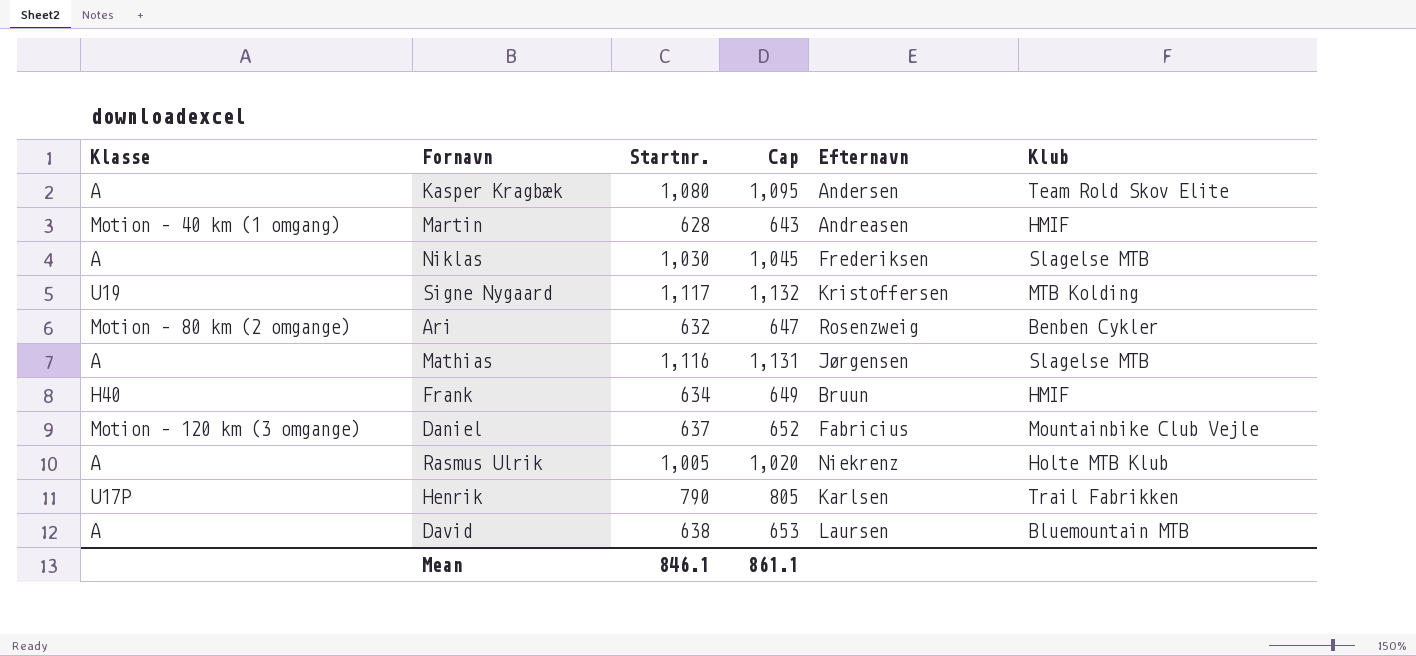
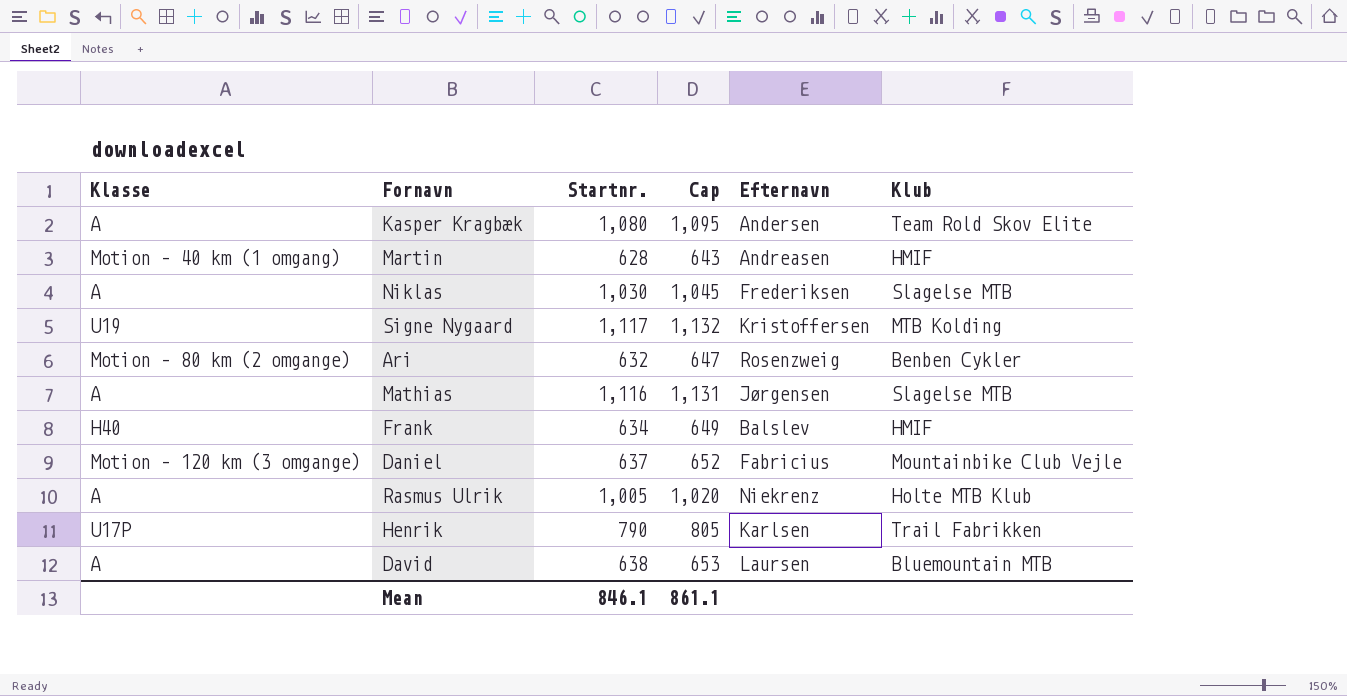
Frank | Efternavn: Bruun -> Balslev

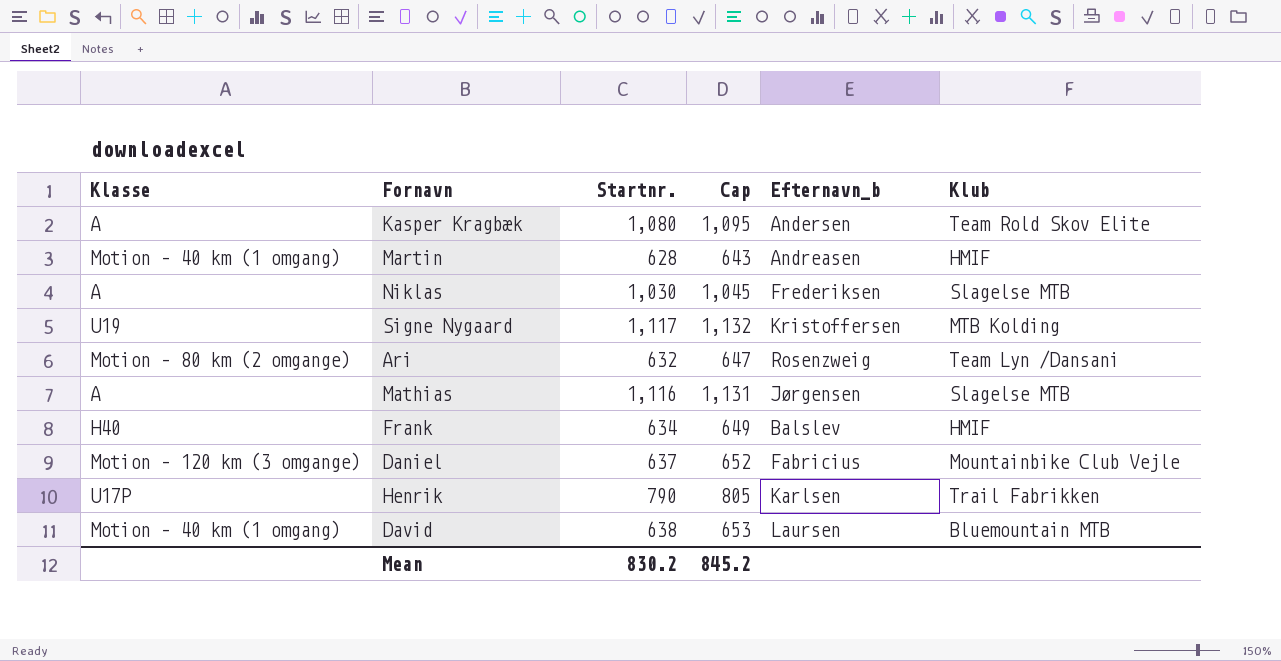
column name: Efternavn -> Efternavn_b
row Rasmus Ulrik: A | 1,005 | 1,020 | Niekrenz | Holte MTB Klub -> none
Ari | Klub: Benben Cykler -> Team Lyn /Dansani
David | Klasse: A -> Motion – 40 km (1 omgang)
Mean | Startnr.: 846.1 -> 830.2
Mean | Cap: 861.1 -> 845.2

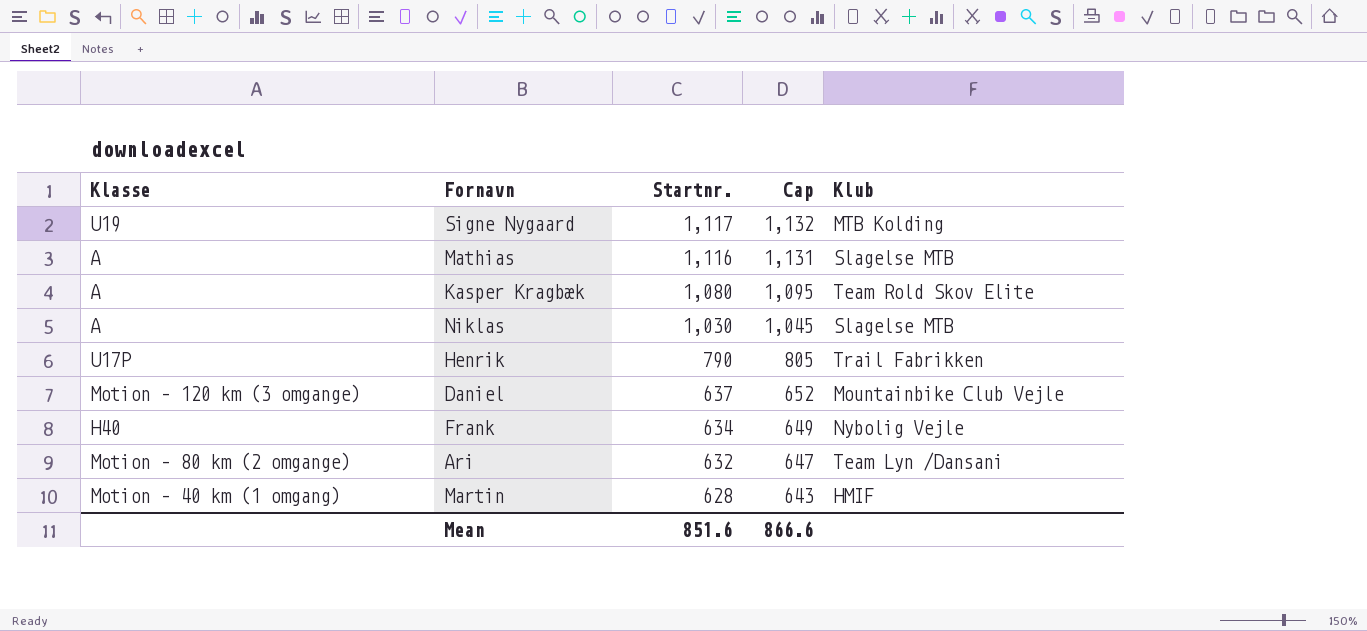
row order: none -> Startnr. descending
column Efternavn_b | position: 5 -> none
row David: Motion – 40 km (1 omgang) | 638 | 653 | Laursen | Bluemountain MTB -> none
Frank | Klub: HMIF -> Nybolig Vejle
Mean | Startnr.: 830.2 -> 851.6
Mean | Cap: 845.2 -> 866.6

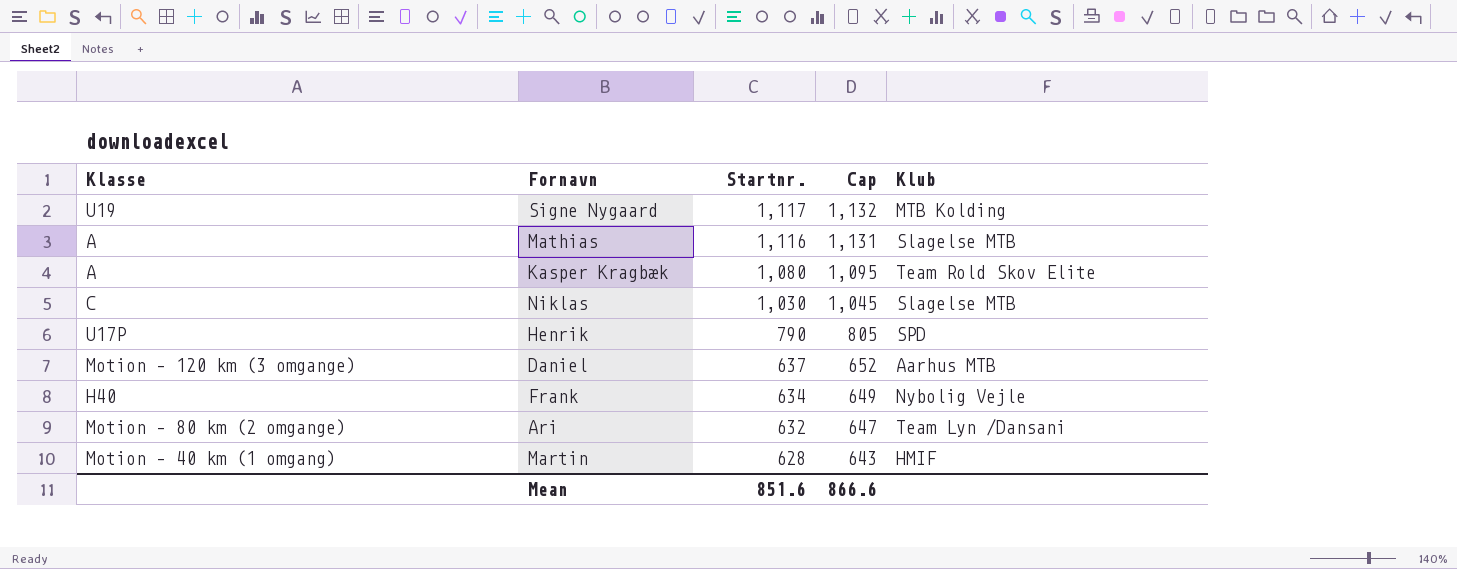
Niklas | Klasse: A -> C
Henrik | Klub: Trail Fabrikken -> SPD
Daniel | Klub: Mountainbike Club Vejle -> Aarhus MTB

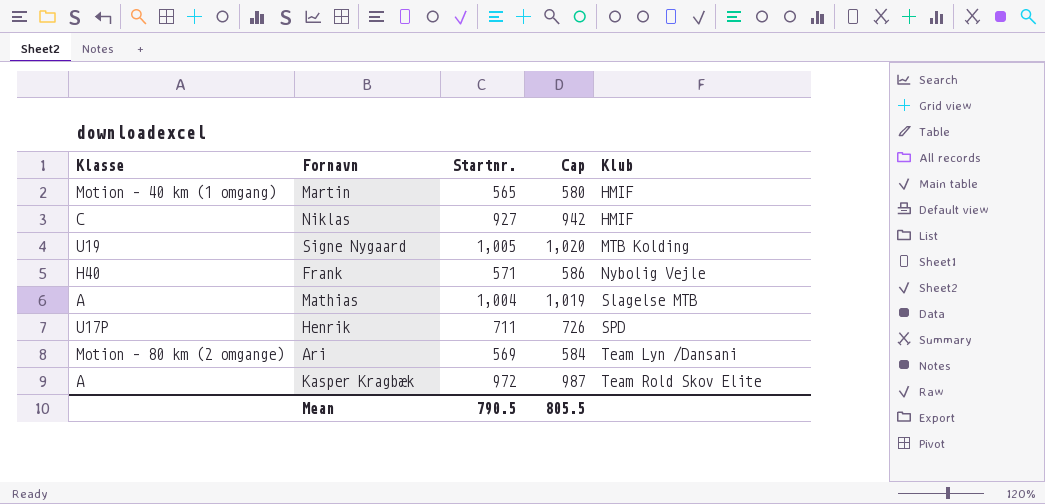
row order: Startnr. descending -> Klub ascending
row Daniel: Motion – 120 km (3 omgange) | 637 | 652 | Aarhus MTB -> none
Martin | Startnr.: 628 -> 565
Martin | Cap: 643 -> 580
Niklas | Startnr.: 1,030 -> 927
Niklas | Cap: 1,045 -> 942
Niklas | Klub: Slagelse MTB -> HMIF
Signe Nygaard | Startnr.: 1,117 -> 1,005
Signe Nygaard | Cap: 1,132 -> 1,020
Frank | Startnr.: 634 -> 571
Frank | Cap: 649 -> 586
Mathias | Startnr.: 1,116 -> 1,004
Mathias | Cap: 1,131 -> 1,019
Henrik | Startnr.: 790 -> 711
Henrik | Cap: 805 -> 726
Ari | Startnr.: 632 -> 569
Ari | Cap: 647 -> 584
Kasper Kragbæk | Startnr.: 1,080 -> 972
Kasper Kragbæk | Cap: 1,095 -> 987
Mean | Startnr.: 851.6 -> 790.5
Mean | Cap: 866.6 -> 805.5

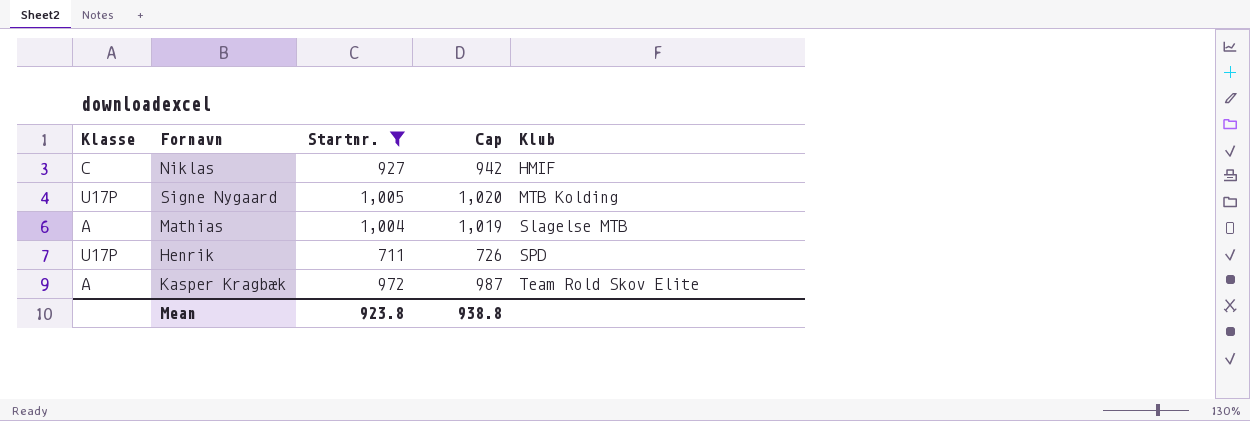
filter: none -> Startnr. >= 711
Signe Nygaard | Klasse: U19 -> U17P
Mean | Startnr.: 790.5 -> 923.8
Mean | Cap: 805.5 -> 938.8

